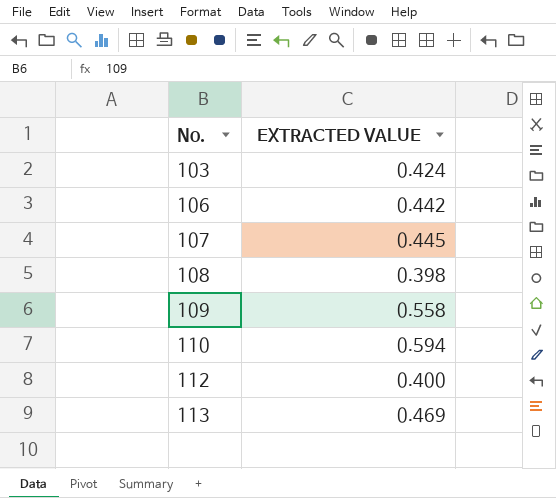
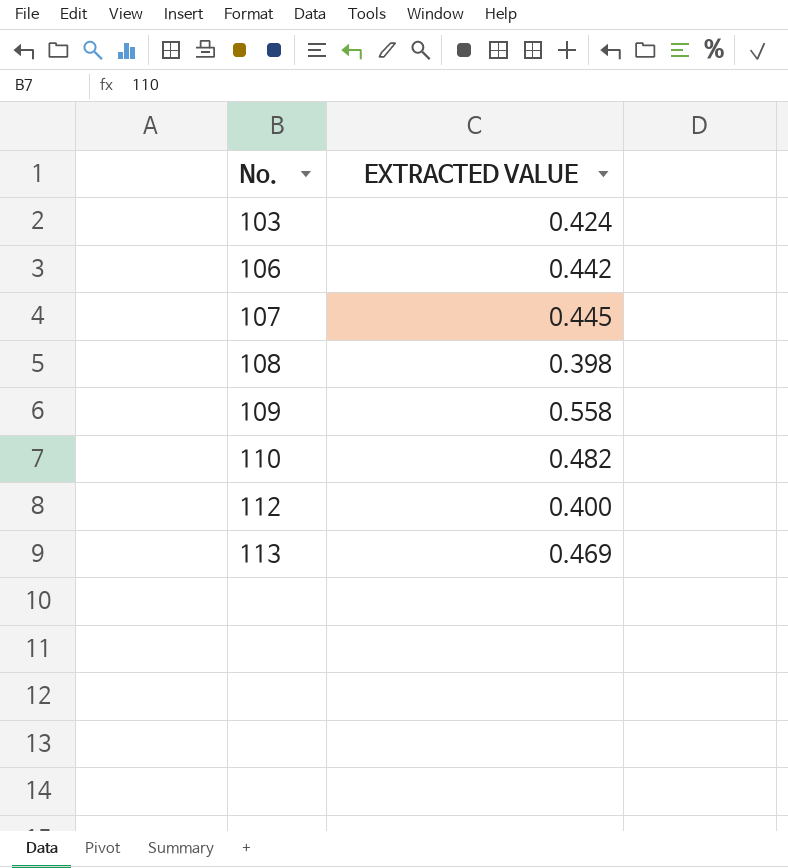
110 | EXTRACTED VALUE: 0.594 -> 0.482

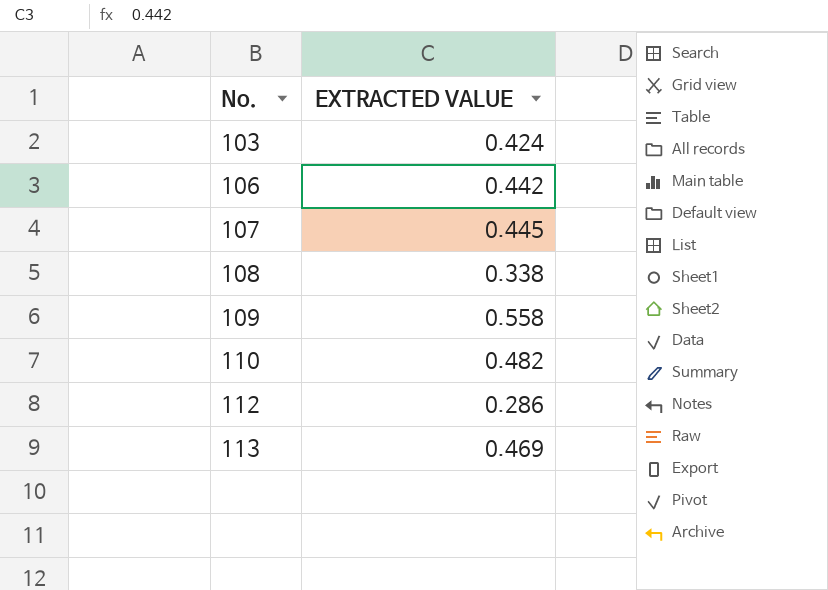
108 | EXTRACTED VALUE: 0.398 -> 0.338
112 | EXTRACTED VALUE: 0.400 -> 0.286

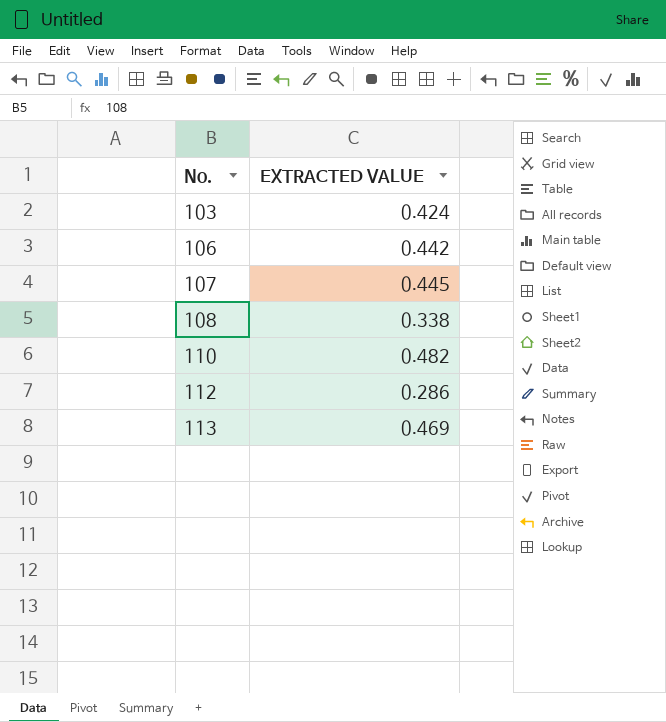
row 109: 0.558 -> none

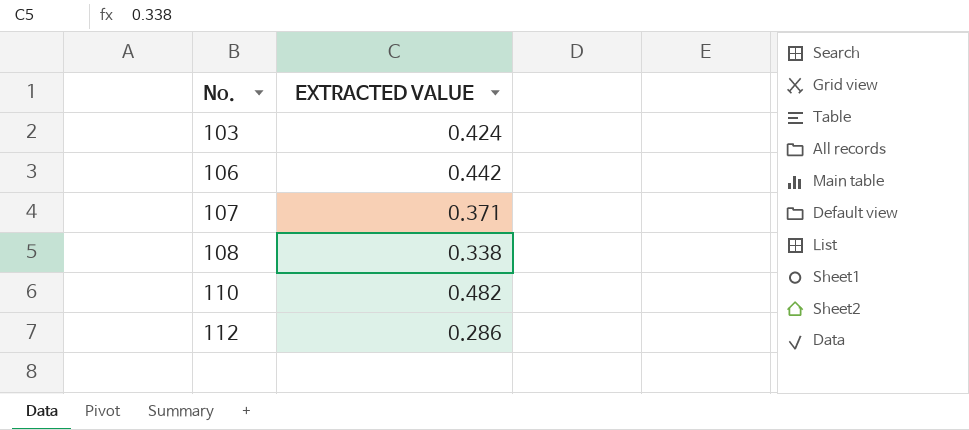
row 113: 0.469 -> none
107 | EXTRACTED VALUE: 0.445 -> 0.371

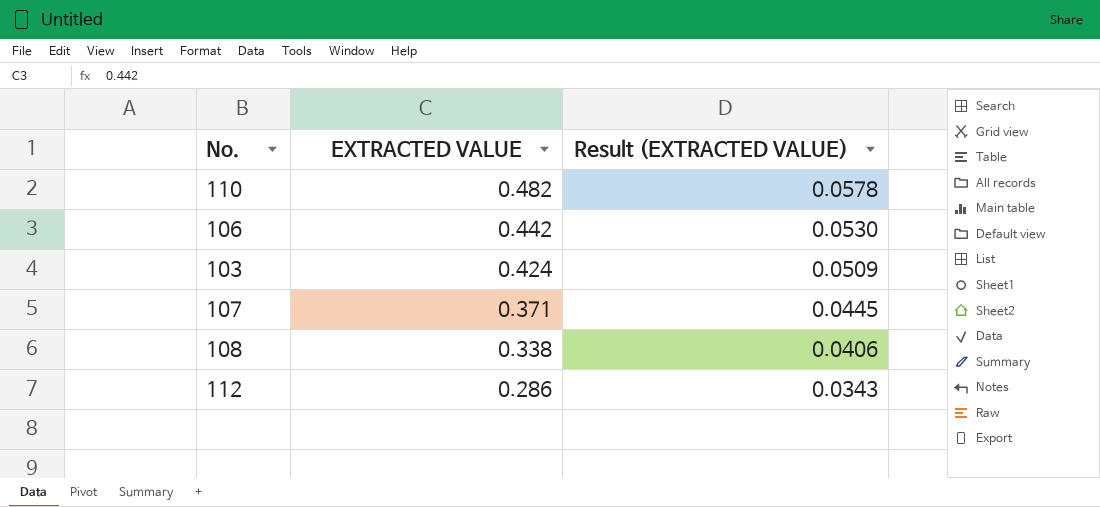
row order: No. ascending -> EXTRACTED VALUE descending
column Result (EXTRACTED VALUE) | formula: none -> [EXTRACTED VALUE] * 0.12

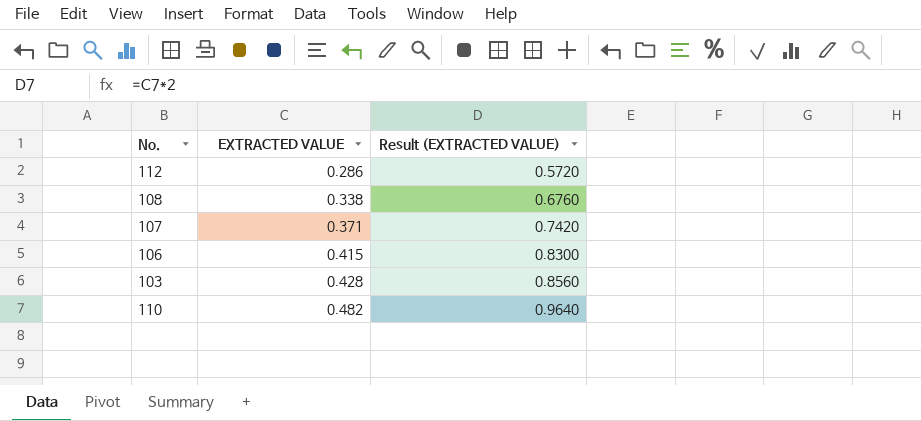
row order: EXTRACTED VALUE descending -> EXTRACTED VALUE ascending
column Result (EXTRACTED VALUE) | formula: [EXTRACTED VALUE] * 0.12 -> [EXTRACTED VALUE] * 2
106 | EXTRACTED VALUE: 0.442 -> 0.415
103 | EXTRACTED VALUE: 0.424 -> 0.428

